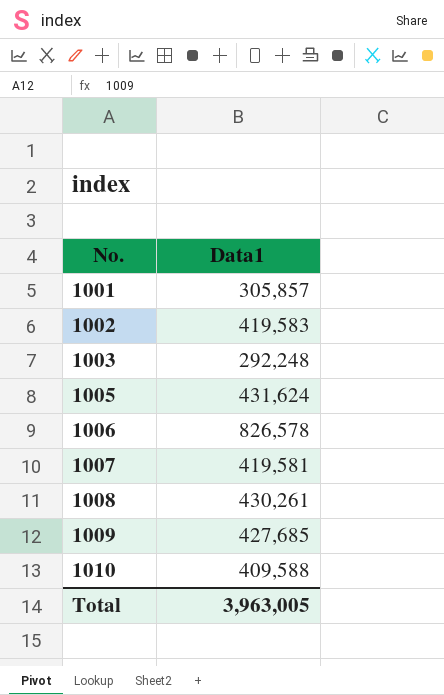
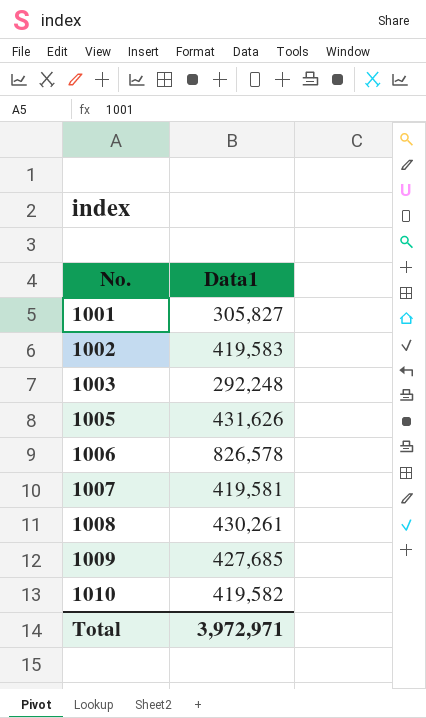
1001 | Data1: 305,857 -> 305,827
1005 | Data1: 431,624 -> 431,626
1010 | Data1: 409,588 -> 419,582
Total | Data1: 3,963,005 -> 3,972,971

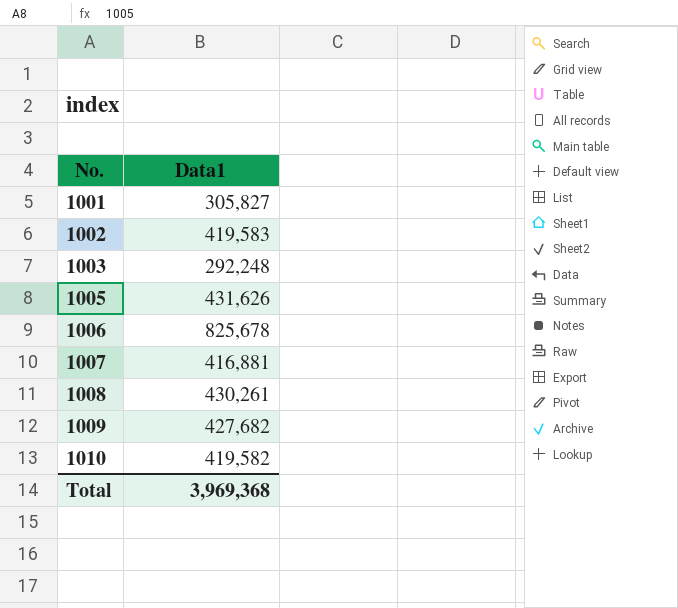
1006 | Data1: 826,578 -> 825,678
1007 | Data1: 419,581 -> 416,881
1009 | Data1: 427,685 -> 427,682
Total | Data1: 3,972,971 -> 3,969,368

